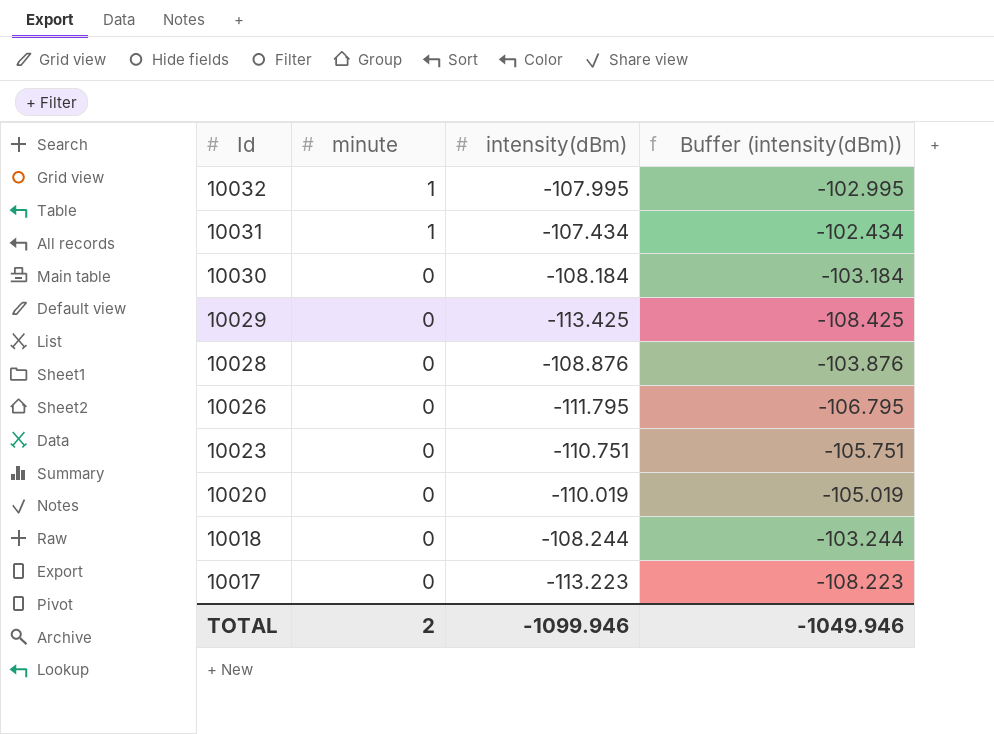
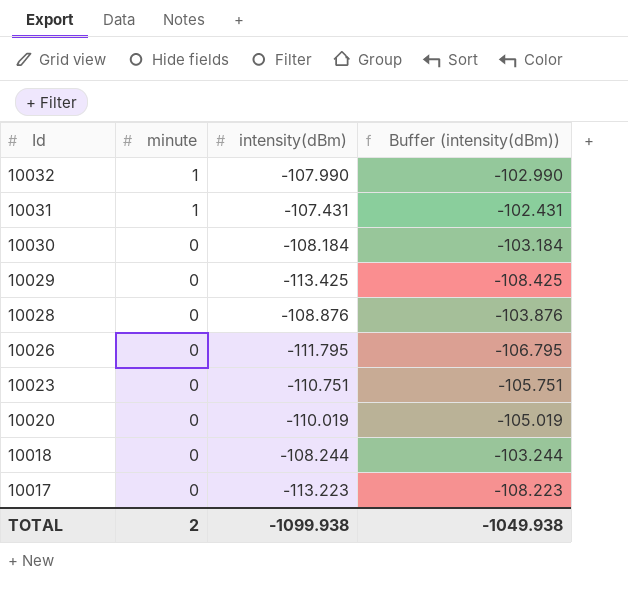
10032 | intensity(dBm): -107.995 -> -107.990
10032 | Buffer (intensity(dBm)): -102.995 -> -102.990
10031 | intensity(dBm): -107.434 -> -107.431
10031 | Buffer (intensity(dBm)): -102.434 -> -102.431
TOTAL | intensity(dBm): -1099.946 -> -1099.938
TOTAL | Buffer (intensity(dBm)): -1049.946 -> -1049.938

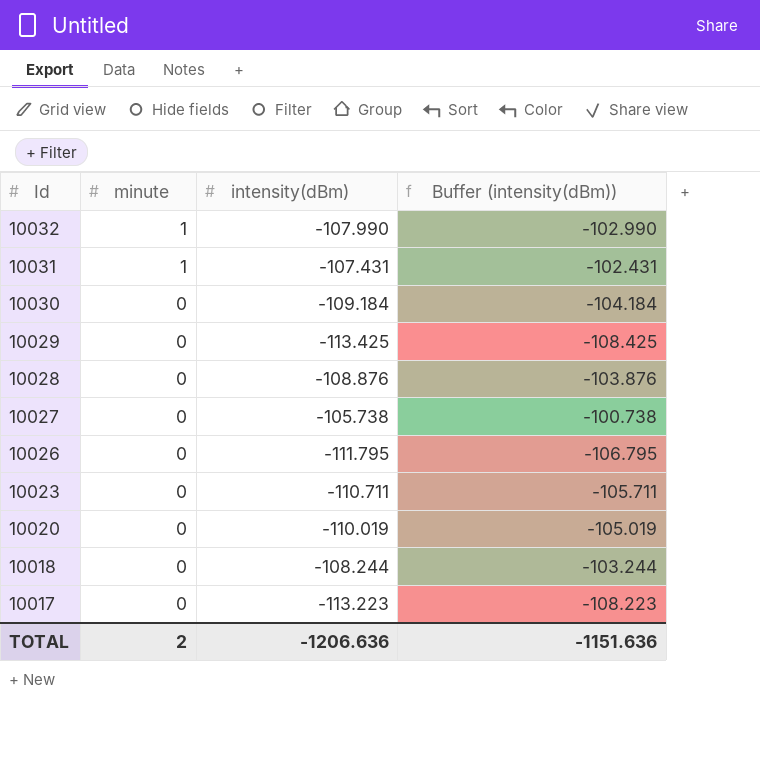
10030 | intensity(dBm): -108.184 -> -109.184
10030 | Buffer (intensity(dBm)): -103.184 -> -104.184
row 10027: none -> 0 | -105.738 | -100.738
10023 | intensity(dBm): -110.751 -> -110.711
10023 | Buffer (intensity(dBm)): -105.751 -> -105.711
TOTAL | intensity(dBm): -1099.938 -> -1206.636
TOTAL | Buffer (intensity(dBm)): -1049.938 -> -1151.636

